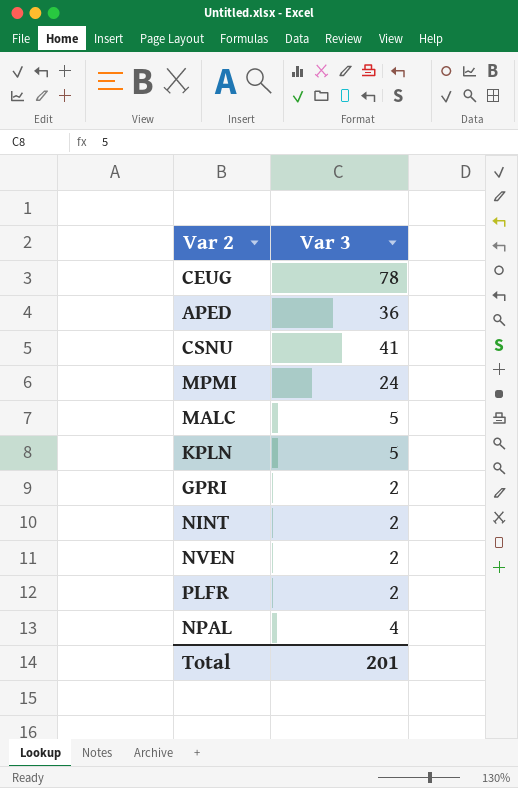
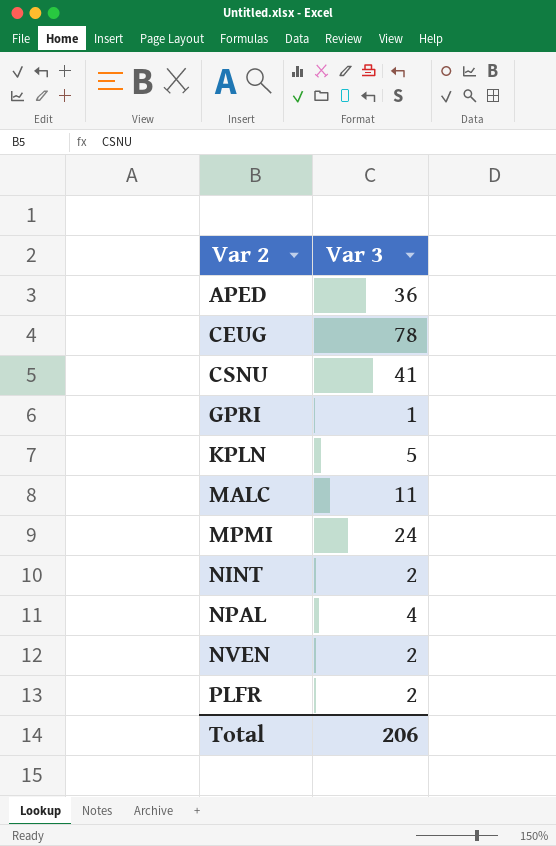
row order: none -> Var 2 ascending
GPRI | Var 3: 2 -> 1
MALC | Var 3: 5 -> 11
Total | Var 3: 201 -> 206

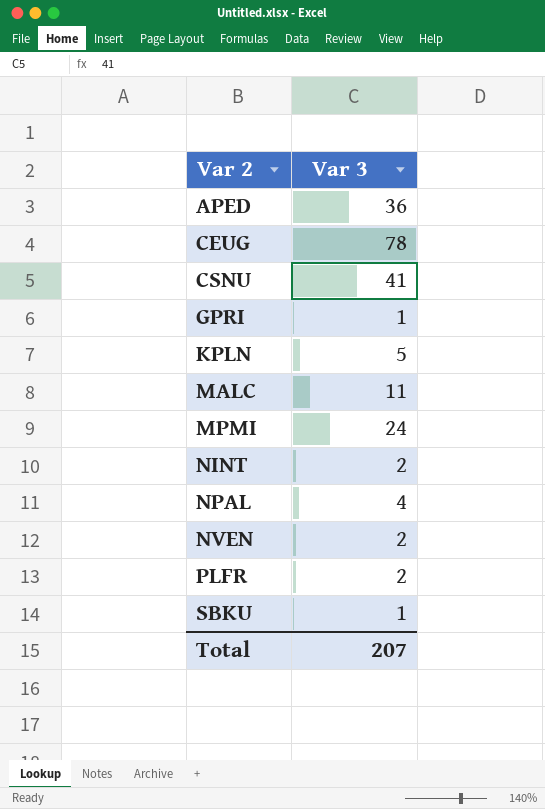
row SBKU: none -> 1
Total | Var 3: 206 -> 207

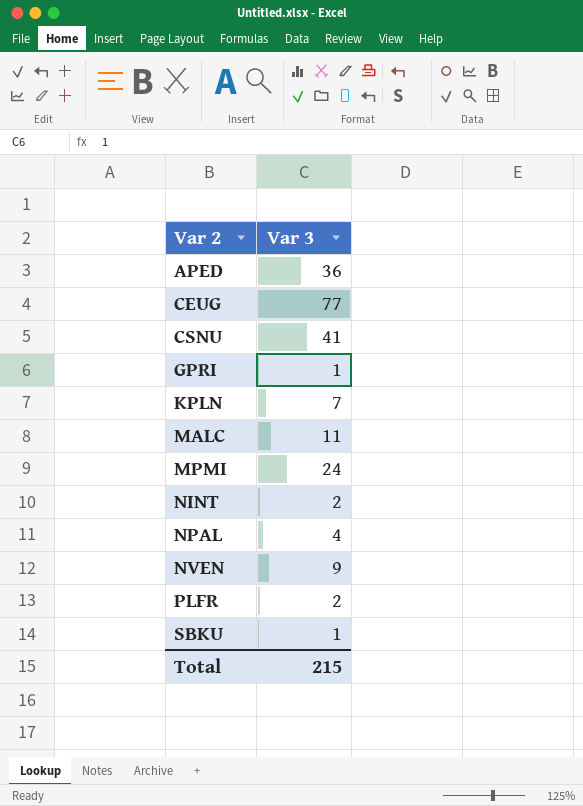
CEUG | Var 3: 78 -> 77
KPLN | Var 3: 5 -> 7
NVEN | Var 3: 2 -> 9
Total | Var 3: 207 -> 215

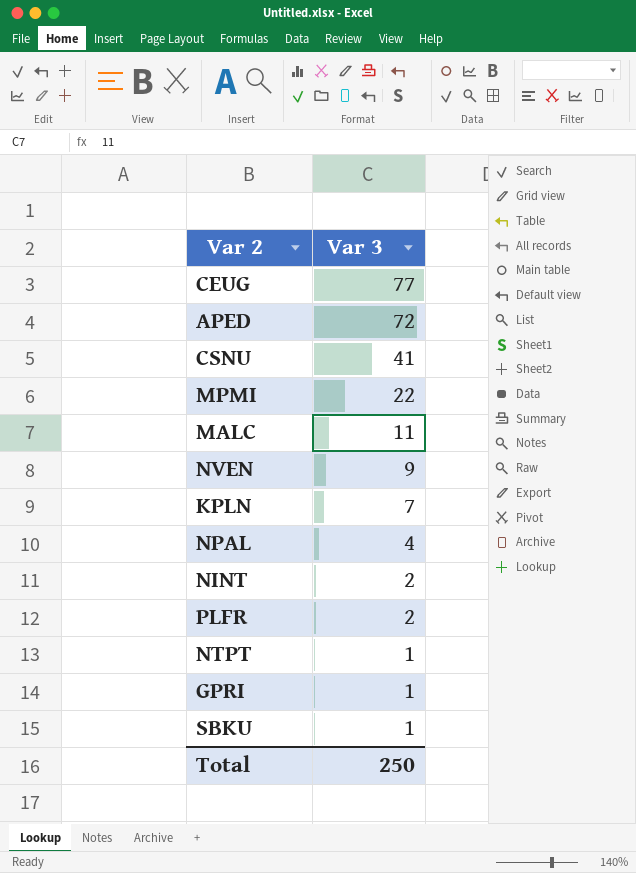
row order: Var 2 ascending -> Var 3 descending
APED | Var 3: 36 -> 72
MPMI | Var 3: 24 -> 22
row NTPT: none -> 1
Total | Var 3: 215 -> 250

